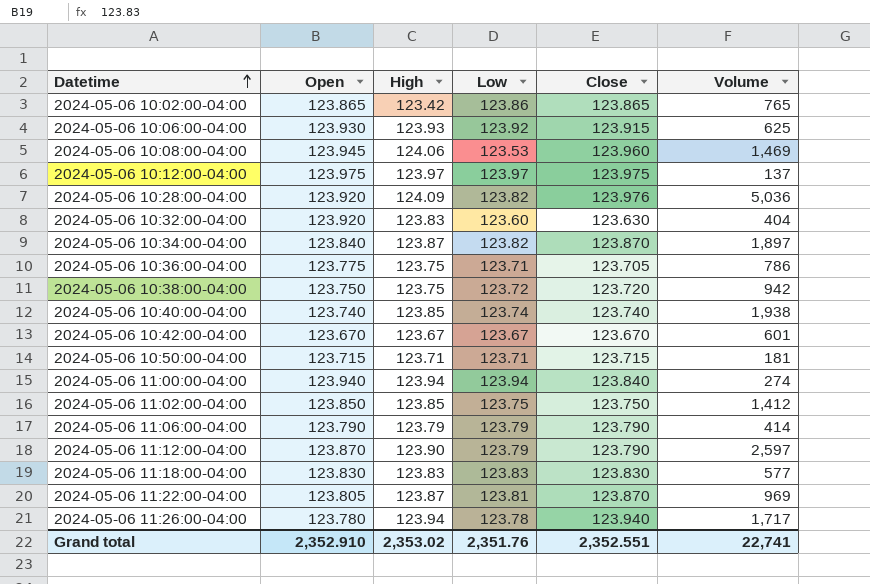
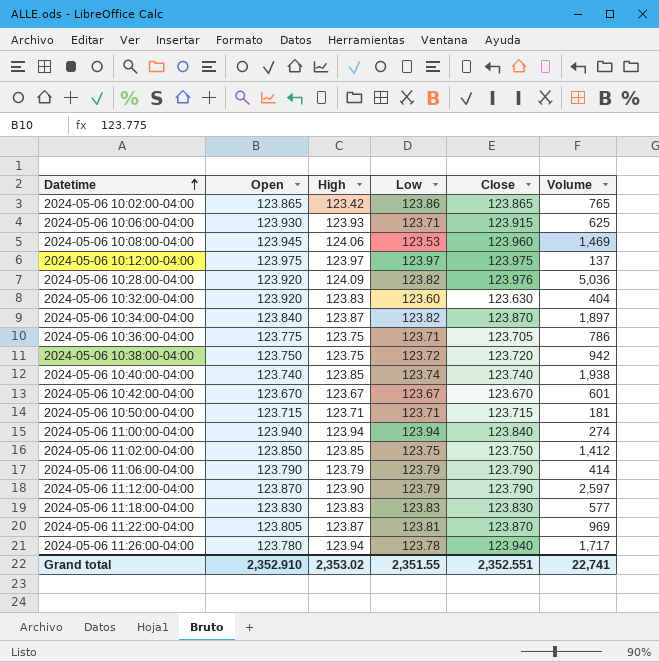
2024-05-06 10:06:00-04:00 | Low: 123.92 -> 123.71
Grand total | Low: 2,351.76 -> 2,351.55

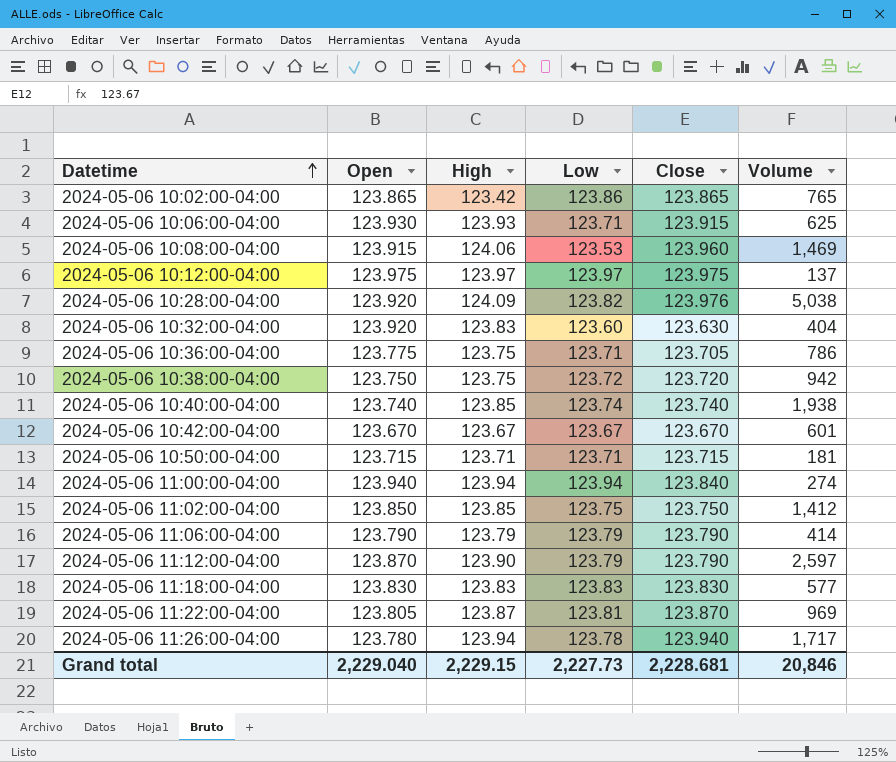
row 2024-05-06 10:34:00-04:00: 123.840 | 123.87 | 123.82 | 123.870 | 1,897 -> none
2024-05-06 10:08:00-04:00 | Open: 123.945 -> 123.915
2024-05-06 10:28:00-04:00 | Volume: 5,036 -> 5,038
Grand total | Open: 2,352.910 -> 2,229.040
Grand total | High: 2,353.02 -> 2,229.15
Grand total | Low: 2,351.55 -> 2,227.73
Grand total | Close: 2,352.551 -> 2,228.681
Grand total | Volume: 22,741 -> 20,846

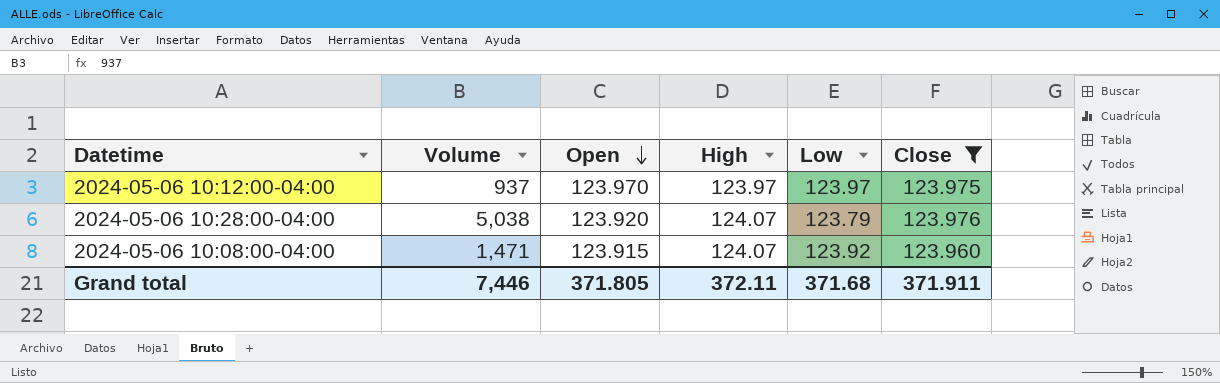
filter: none -> Close >= 123.960
row order: Datetime ascending -> Open descending
column Volume | position: 6 -> 2
2024-05-06 10:12:00-04:00 | Volume: 137 -> 937
2024-05-06 10:12:00-04:00 | Open: 123.975 -> 123.970
2024-05-06 10:28:00-04:00 | High: 124.09 -> 124.07
2024-05-06 10:28:00-04:00 | Low: 123.82 -> 123.79
2024-05-06 10:08:00-04:00 | Volume: 1,469 -> 1,471
2024-05-06 10:08:00-04:00 | High: 124.06 -> 124.07
2024-05-06 10:08:00-04:00 | Low: 123.53 -> 123.92
Grand total | Volume: 20,846 -> 7,446
Grand total | Open: 2,229.040 -> 371.805
Grand total | High: 2,229.15 -> 372.11
Grand total | Low: 2,227.73 -> 371.68
Grand total | Close: 2,228.681 -> 371.911

